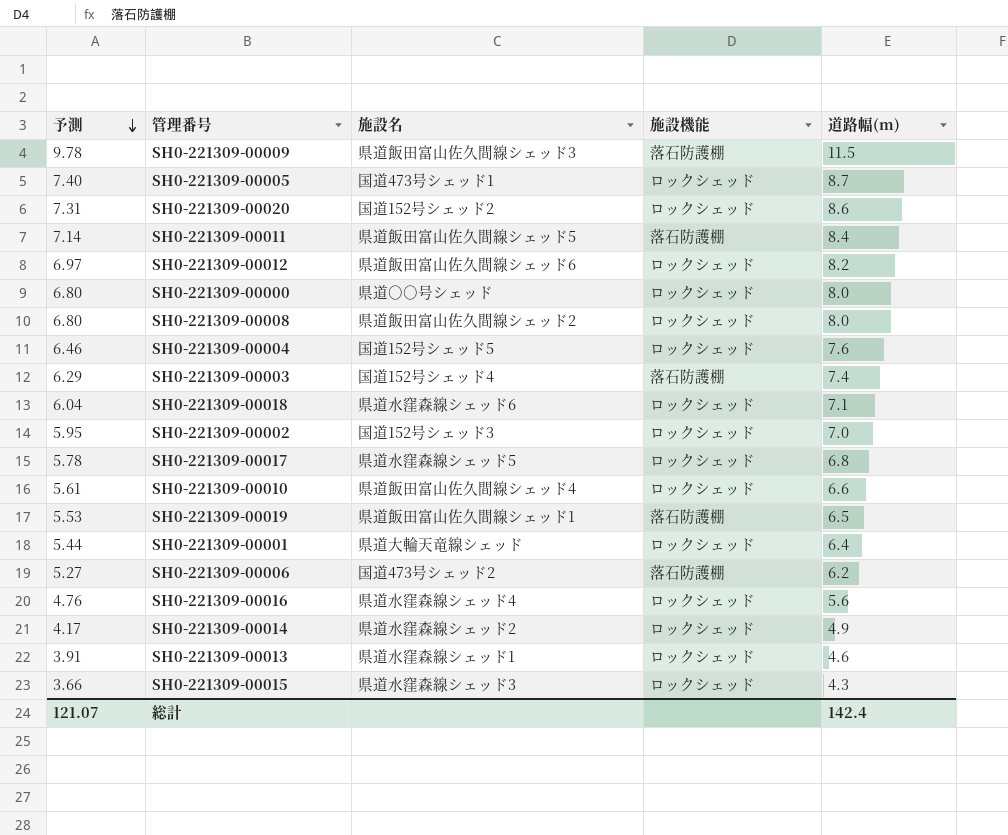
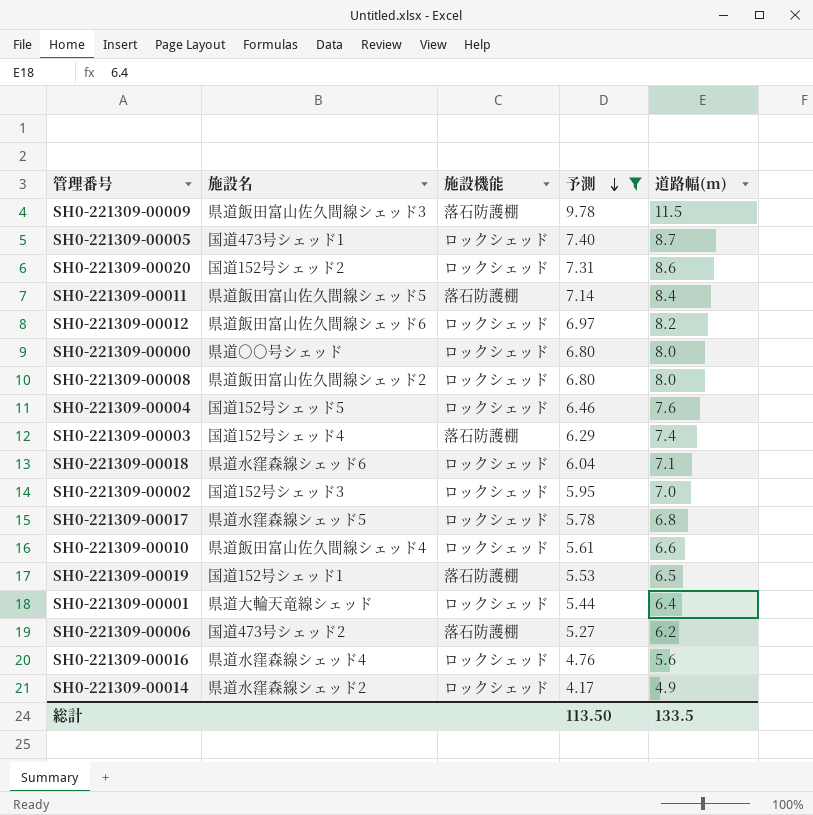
filter: none -> 予測 >= 4.17
column 予測 | position: 1 -> 4
SH0-221309-00019 | 施設名: 県道飯田富山佐久間線シェッド1 -> 国道152号シェッド1
総計 | 予測: 121.07 -> 113.50
総計 | 道路幅(m): 142.4 -> 133.5

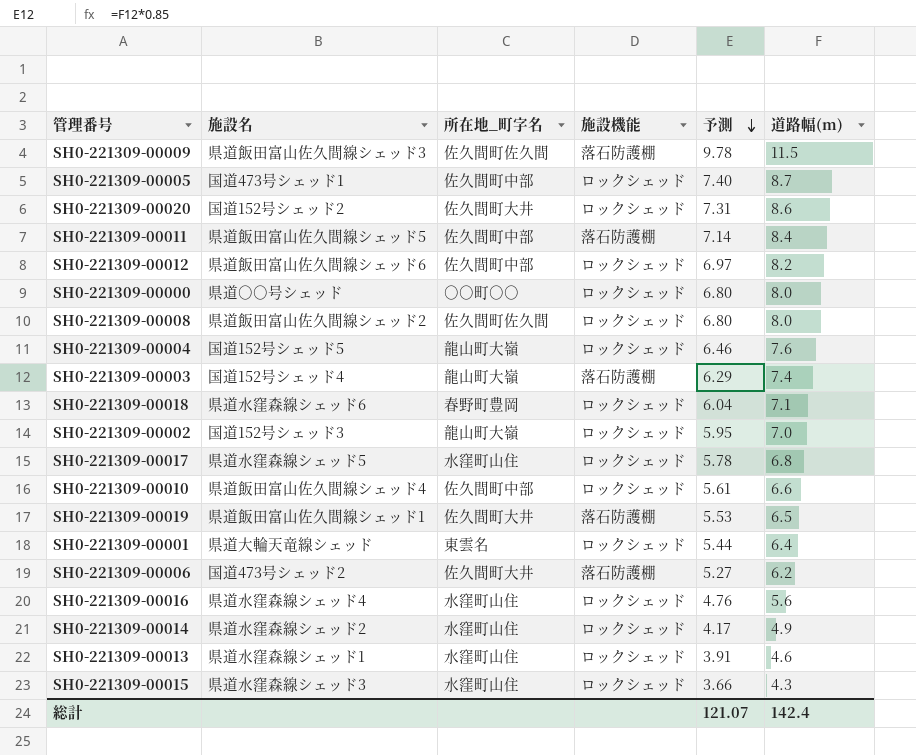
filter: 予測 >= 4.17 -> none
column 所在地_町字名 | position: none -> 3
SH0-221309-00019 | 施設名: 国道152号シェッド1 -> 県道飯田富山佐久間線シェッド1
総計 | 予測: 113.50 -> 121.07
総計 | 道路幅(m): 133.5 -> 142.4

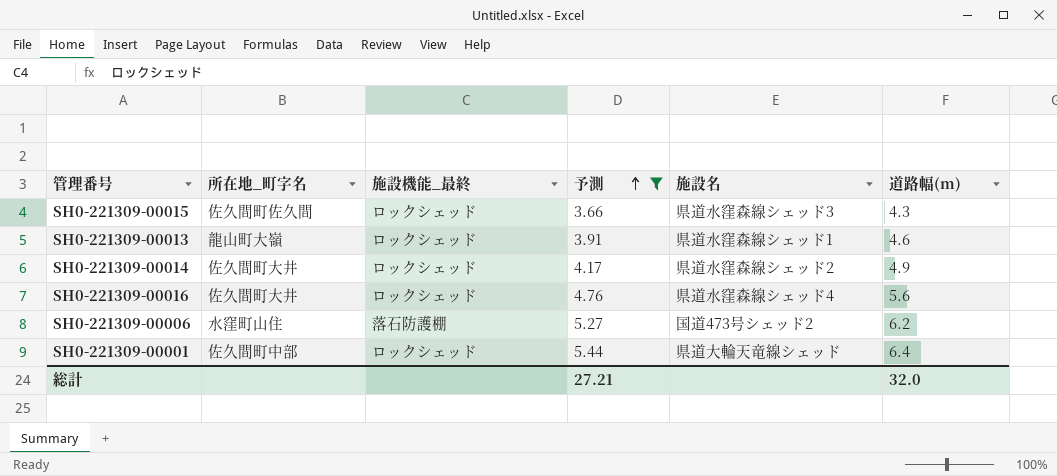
filter: none -> 予測 <= 5.44
row order: 予測 descending -> 予測 ascending
column name: 施設機能 -> 施設機能_最終
column 施設名 | position: 2 -> 5
SH0-221309-00015 | 所在地_町字名: 水窪町山住 -> 佐久間町佐久間
SH0-221309-00013 | 所在地_町字名: 水窪町山住 -> 龍山町大嶺
SH0-221309-00014 | 所在地_町字名: 水窪町山住 -> 佐久間町大井
SH0-221309-00016 | 所在地_町字名: 水窪町山住 -> 佐久間町大井
SH0-221309-00006 | 所在地_町字名: 佐久間町大井 -> 水窪町山住
SH0-221309-00001 | 所在地_町字名: 東雲名 -> 佐久間町中部
総計 | 予測: 121.07 -> 27.21
総計 | 道路幅(m): 142.4 -> 32.0

